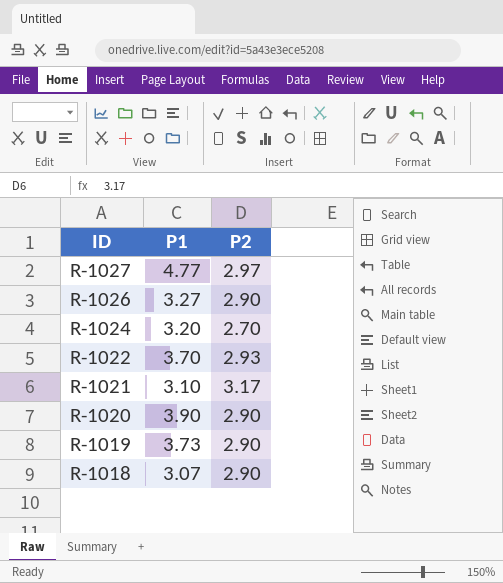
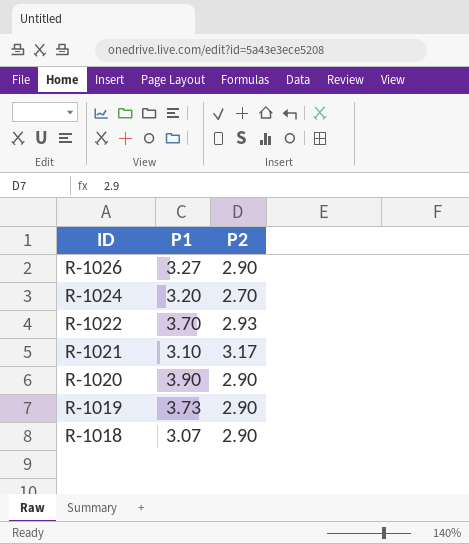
row R-1027: 4.77 | 2.97 -> none

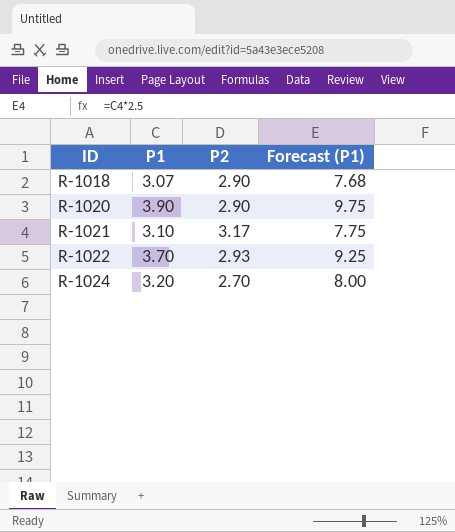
row order: ID descending -> ID ascending
column Forecast (P1) | formula: none -> [P1] * 2.5
row R-1026: 3.27 | 2.90 -> none
row R-1019: 3.73 | 2.90 -> none

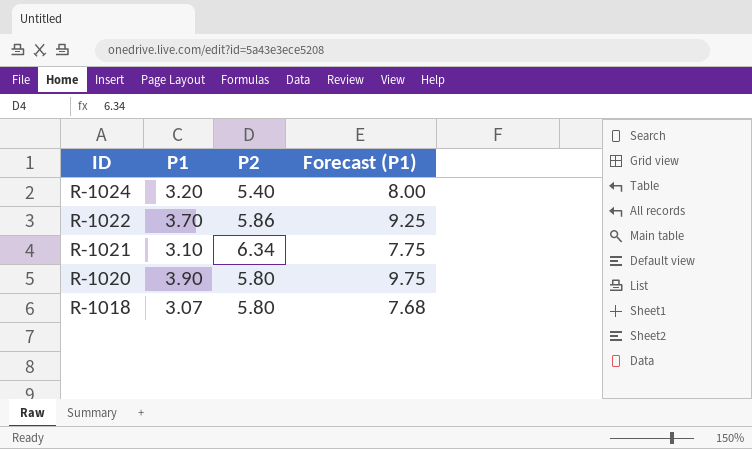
row order: ID ascending -> ID descending
R-1024 | P2: 2.70 -> 5.40
R-1022 | P2: 2.93 -> 5.86
R-1021 | P2: 3.17 -> 6.34
R-1020 | P2: 2.90 -> 5.80
R-1018 | P2: 2.90 -> 5.80

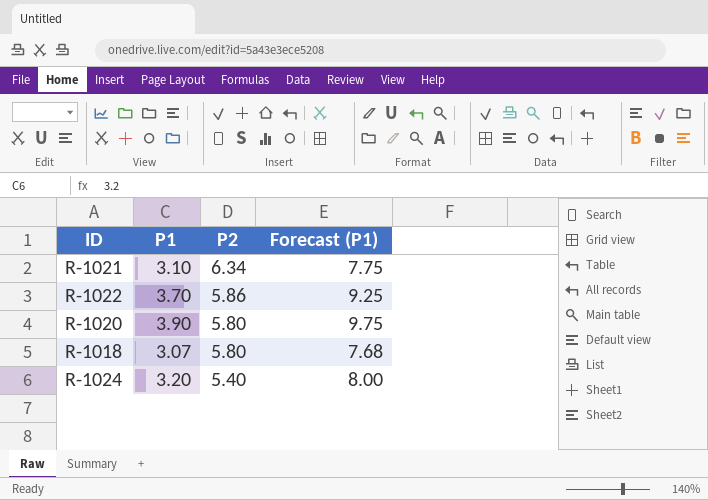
row order: ID descending -> P2 descending

